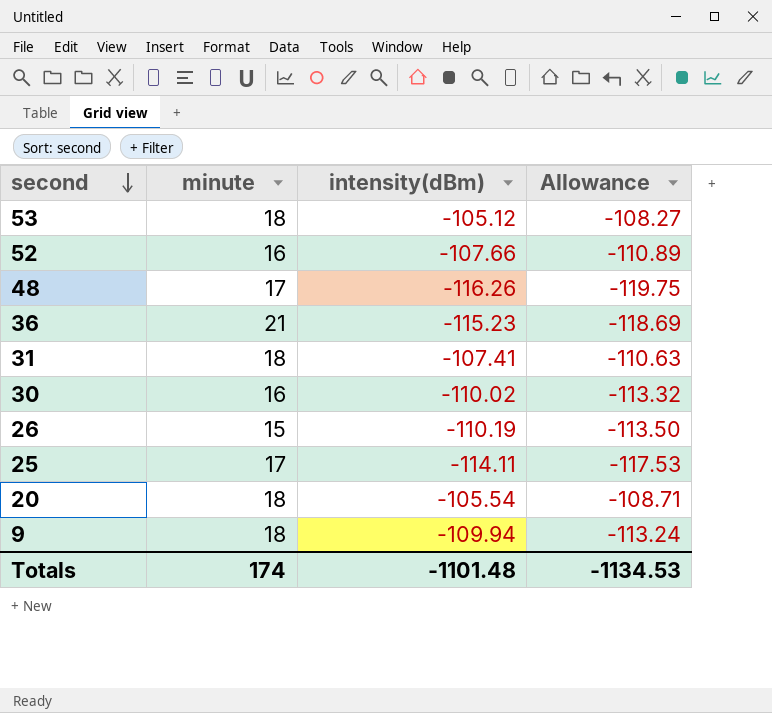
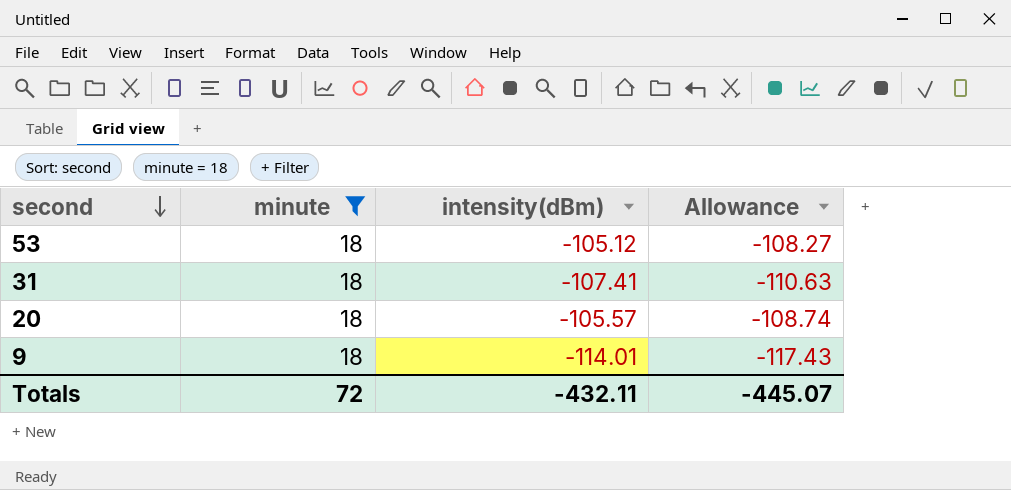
filter: none -> minute = 18
20 | intensity(dBm): -105.54 -> -105.57
20 | Allowance: -108.71 -> -108.74
9 | intensity(dBm): -109.94 -> -114.01
9 | Allowance: -113.24 -> -117.43
Totals | minute: 174 -> 72
Totals | intensity(dBm): -1101.48 -> -432.11
Totals | Allowance: -1134.53 -> -445.07

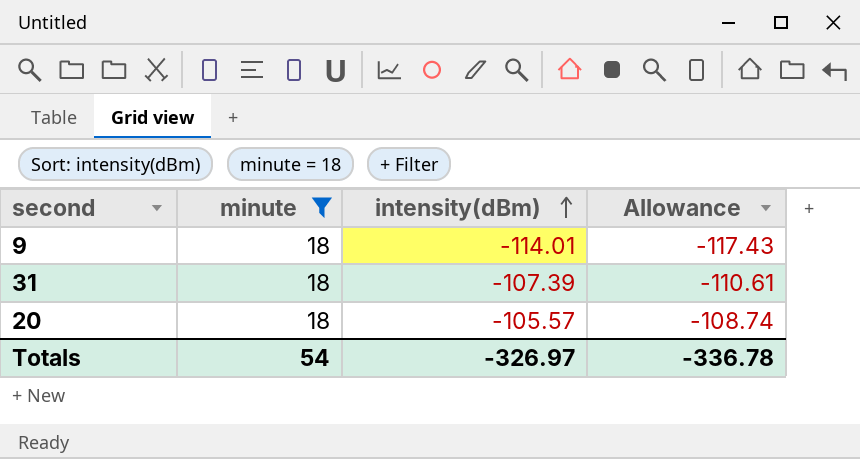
row order: second descending -> intensity(dBm) ascending
row 53: 18 | -105.12 | -108.27 -> none
31 | intensity(dBm): -107.41 -> -107.39
31 | Allowance: -110.63 -> -110.61
Totals | minute: 72 -> 54
Totals | intensity(dBm): -432.11 -> -326.97
Totals | Allowance: -445.07 -> -336.78

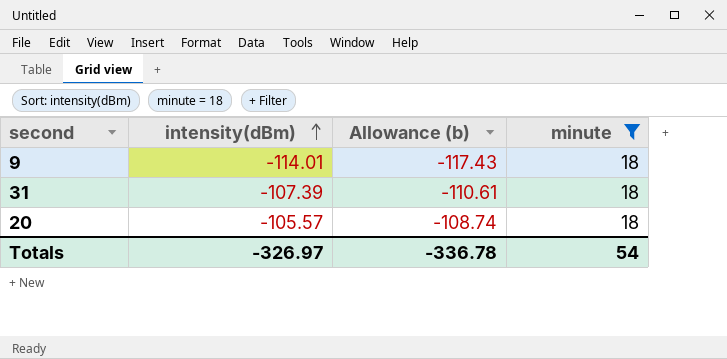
column name: Allowance -> Allowance (b)
column minute | position: 2 -> 4

